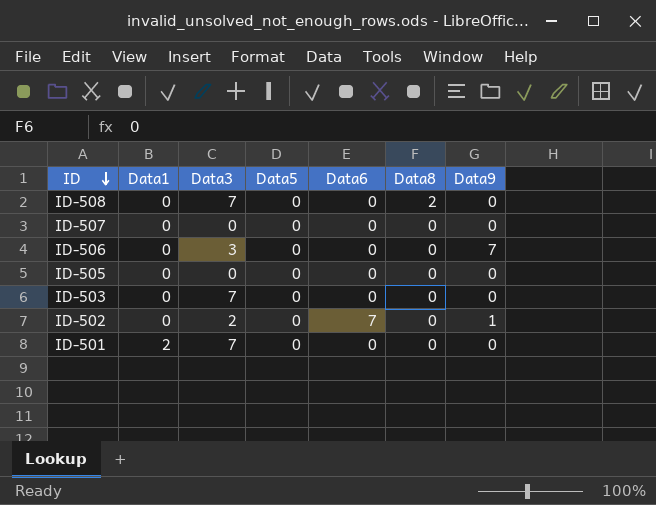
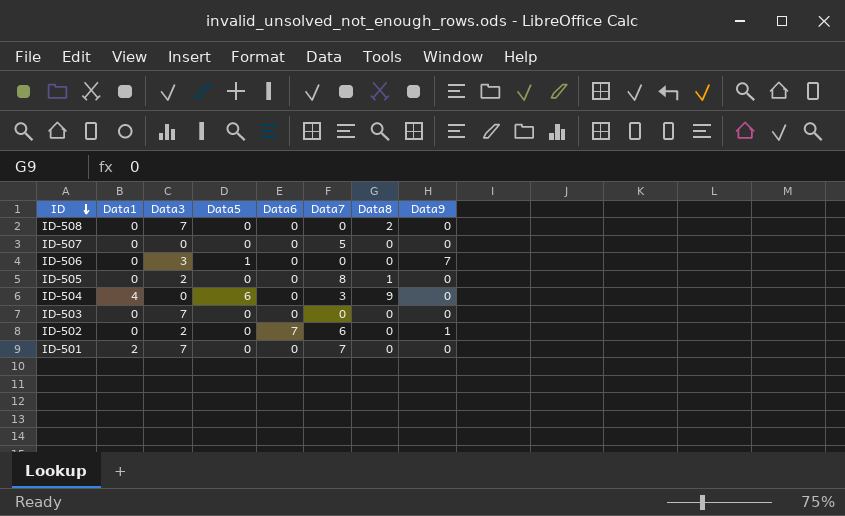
column Data7 | position: none -> 6
ID-506 | Data5: 0 -> 1
ID-505 | Data3: 0 -> 2
ID-505 | Data8: 0 -> 1
row ID-504: none -> 4 | 0 | 6 | 0 | 3 | 9 | 0

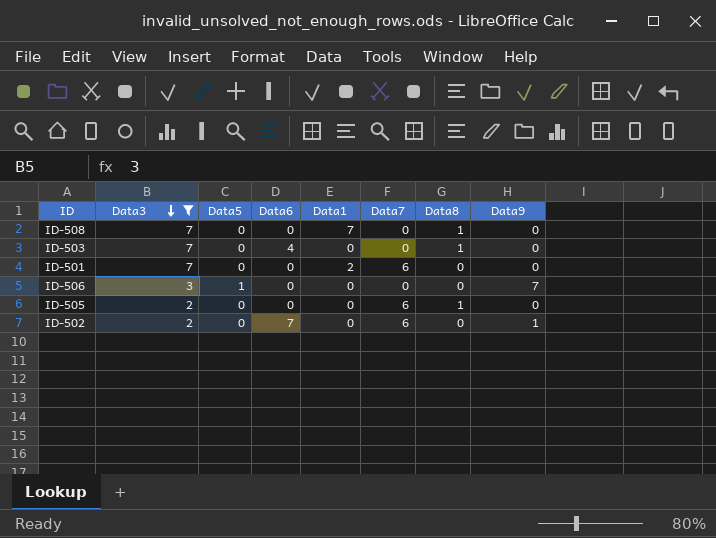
filter: none -> Data3 != 0
row order: ID descending -> Data3 descending
column Data1 | position: 2 -> 5
ID-508 | Data1: 0 -> 7
ID-508 | Data8: 2 -> 1
ID-503 | Data6: 0 -> 4
ID-503 | Data8: 0 -> 1
ID-501 | Data7: 7 -> 6
ID-505 | Data7: 8 -> 6

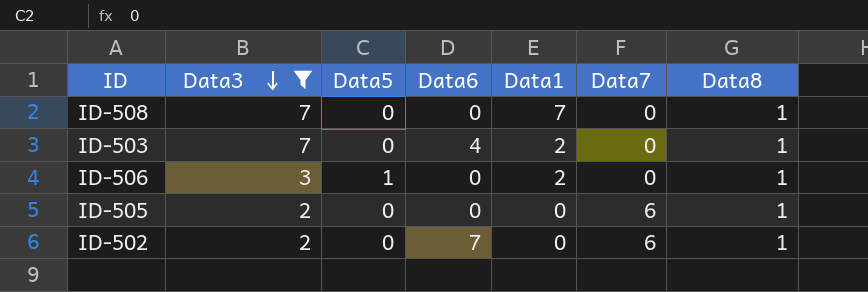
column Data9 | position: 8 -> none
row ID-501: 7 | 0 | 0 | 2 | 6 | 0 | 0 -> none
ID-503 | Data1: 0 -> 2
ID-506 | Data1: 0 -> 2
ID-506 | Data8: 0 -> 1
ID-502 | Data8: 0 -> 1

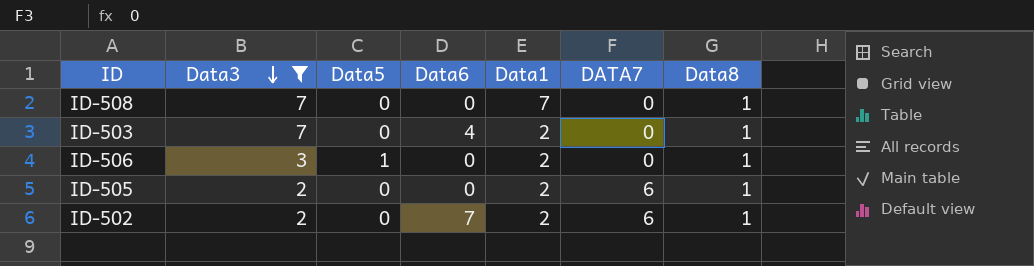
column name: Data7 -> DATA7
ID-505 | Data1: 0 -> 2
ID-502 | Data1: 0 -> 2

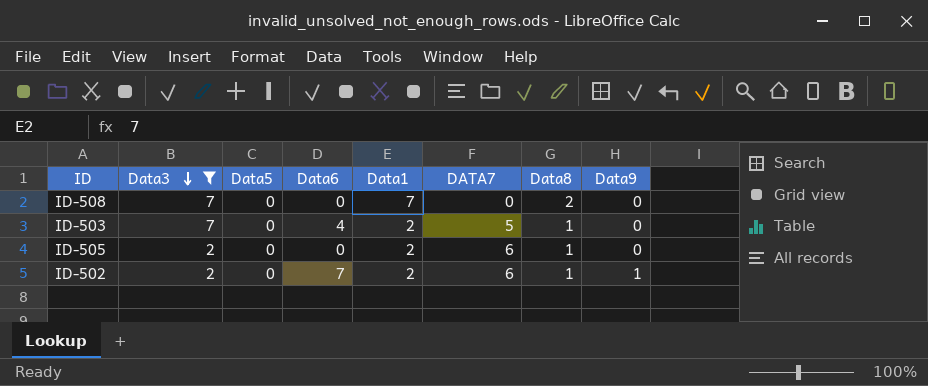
column Data9 | position: none -> 8
row ID-506: 3 | 1 | 0 | 2 | 0 | 1 -> none
ID-508 | Data8: 1 -> 2
ID-503 | DATA7: 0 -> 5

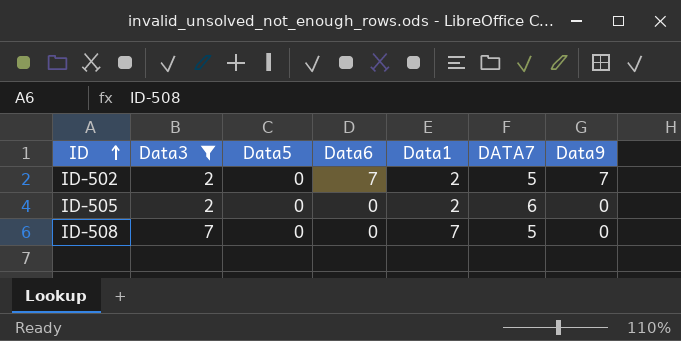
row order: Data3 descending -> ID ascending
column Data8 | position: 7 -> none
row ID-503: 7 | 0 | 4 | 2 | 5 | 1 | 0 -> none
ID-502 | DATA7: 6 -> 5
ID-502 | Data9: 1 -> 7
ID-508 | DATA7: 0 -> 5

